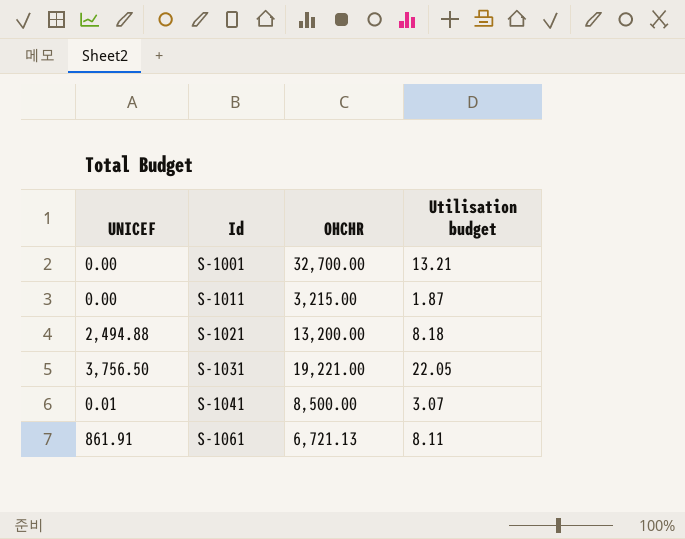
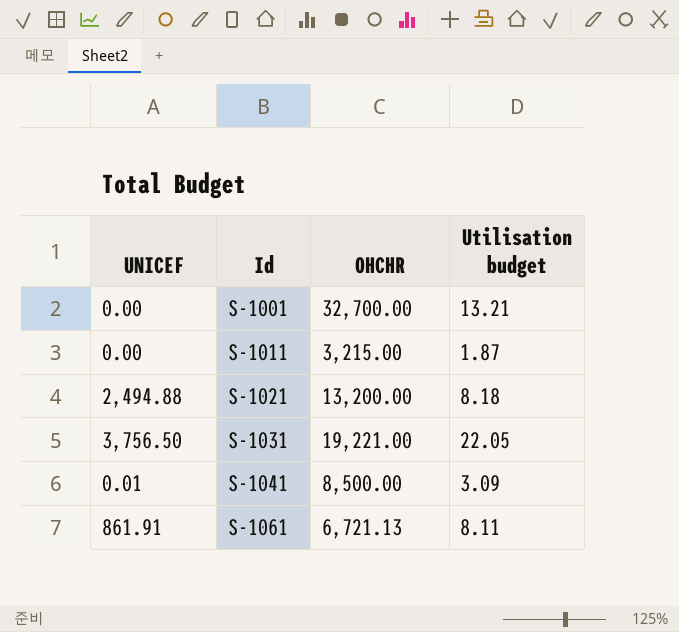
S-1041 | Utilisation budget: 3.07 -> 3.09

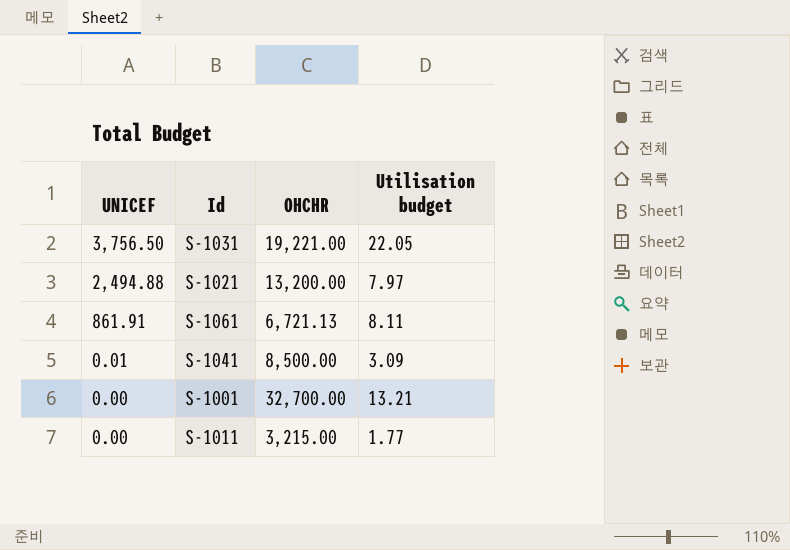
row order: Id ascending -> UNICEF descending
S-1021 | Utilisation budget: 8.18 -> 7.97
S-1011 | Utilisation budget: 1.87 -> 1.77

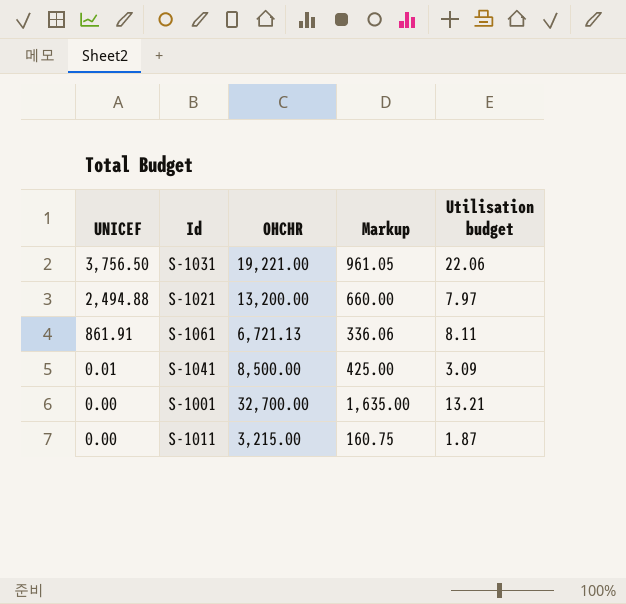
column Markup | formula: none -> [OHCHR] * 0.05
S-1031 | Utilisation budget: 22.05 -> 22.06
S-1011 | Utilisation budget: 1.77 -> 1.87

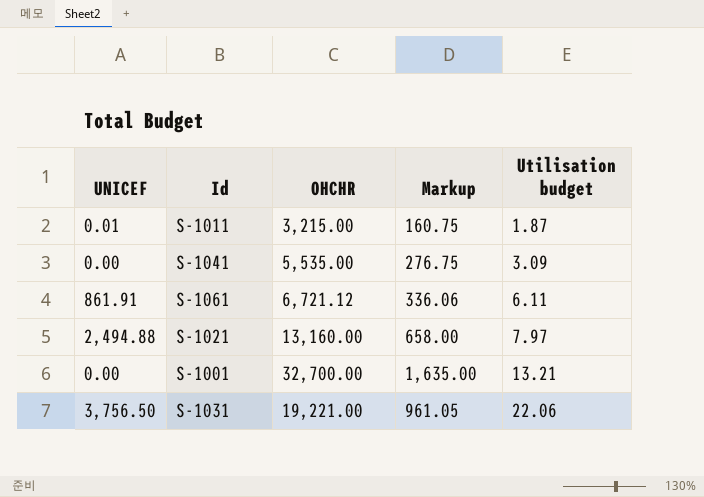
row order: UNICEF descending -> Utilisation budget ascending
S-1011 | UNICEF: 0.00 -> 0.01
S-1041 | UNICEF: 0.01 -> 0.00
S-1041 | OHCHR: 8,500.00 -> 5,535.00
S-1041 | Markup: 425.00 -> 276.75
S-1061 | OHCHR: 6,721.13 -> 6,721.12
S-1061 | Utilisation budget: 8.11 -> 6.11
S-1021 | OHCHR: 13,200.00 -> 13,160.00
S-1021 | Markup: 660.00 -> 658.00

